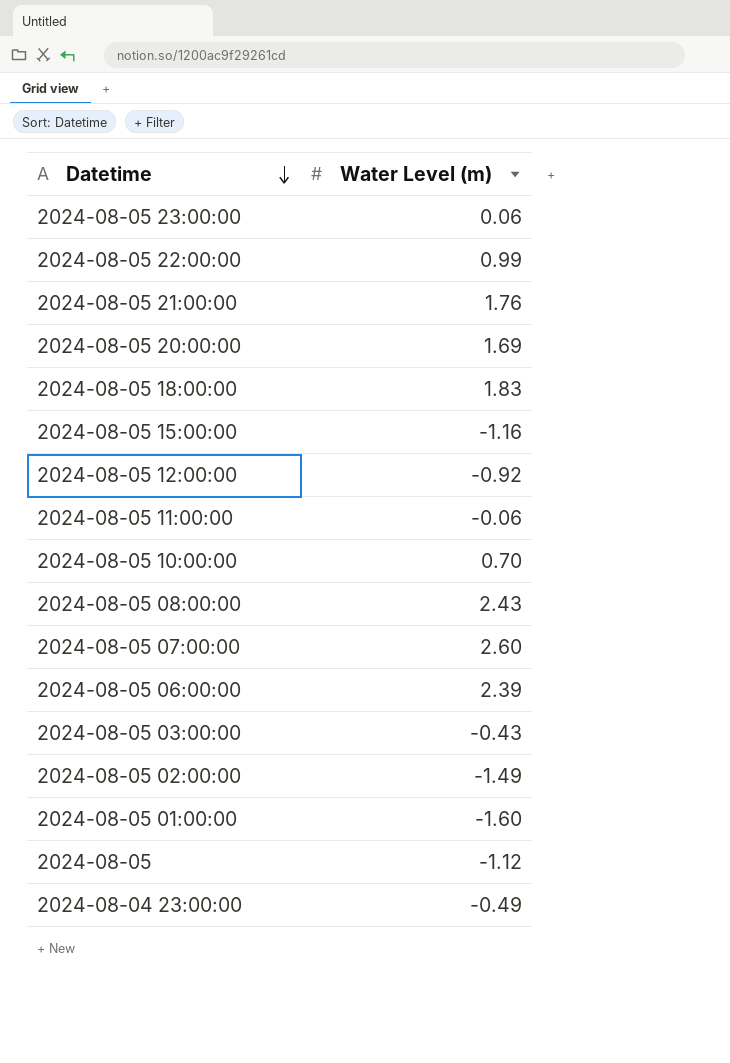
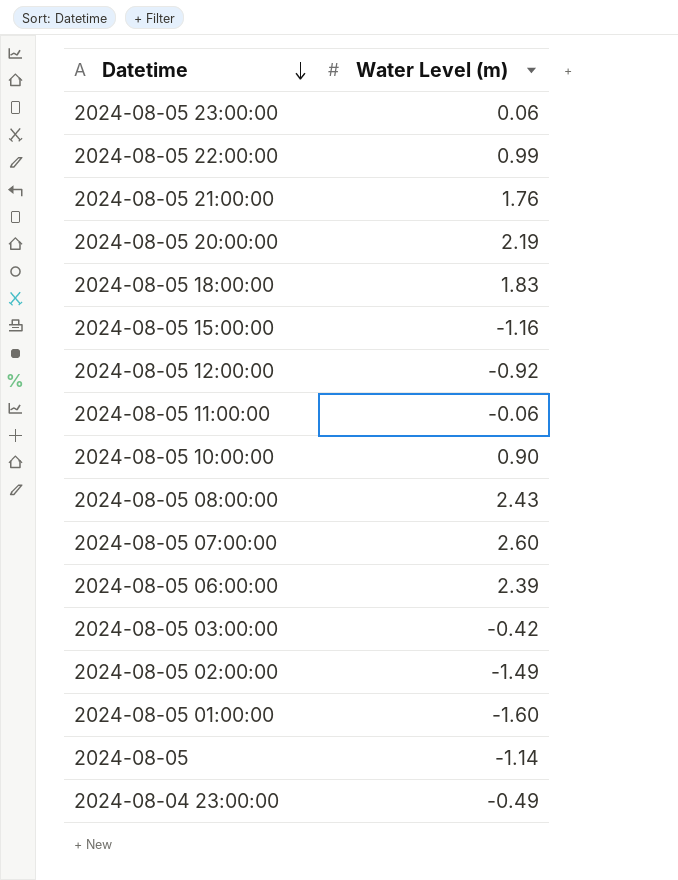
2024-08-05 20:00:00 | Water Level (m): 1.69 -> 2.19
2024-08-05 10:00:00 | Water Level (m): 0.70 -> 0.90
2024-08-05 03:00:00 | Water Level (m): -0.43 -> -0.42
2024-08-05 | Water Level (m): -1.12 -> -1.14

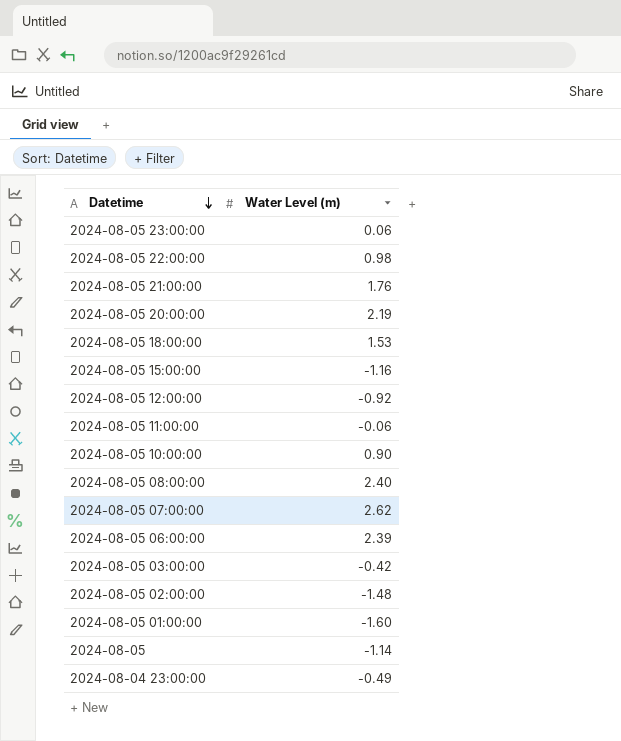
2024-08-05 22:00:00 | Water Level (m): 0.99 -> 0.98
2024-08-05 18:00:00 | Water Level (m): 1.83 -> 1.53
2024-08-05 08:00:00 | Water Level (m): 2.43 -> 2.40
2024-08-05 07:00:00 | Water Level (m): 2.60 -> 2.62
2024-08-05 02:00:00 | Water Level (m): -1.49 -> -1.48

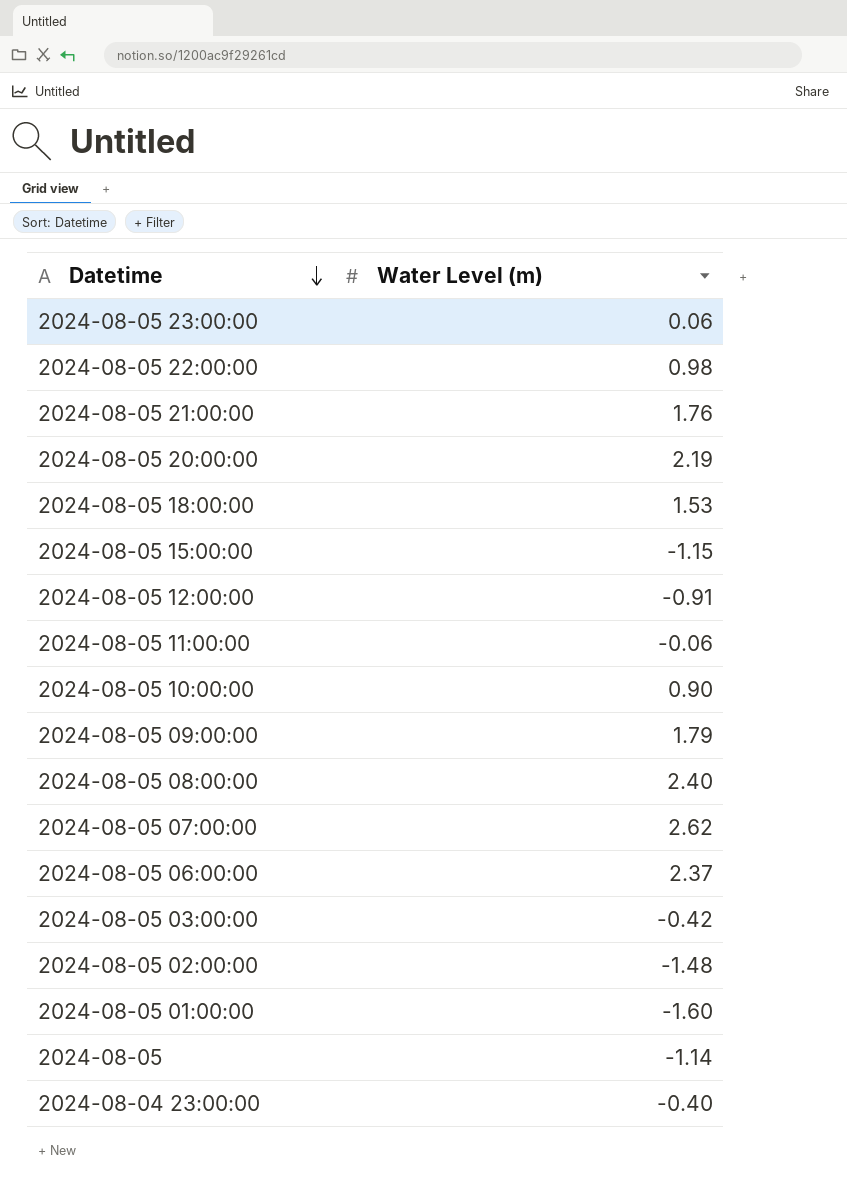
2024-08-05 15:00:00 | Water Level (m): -1.16 -> -1.15
2024-08-05 12:00:00 | Water Level (m): -0.92 -> -0.91
row 2024-08-05 09:00:00: none -> 1.79
2024-08-05 06:00:00 | Water Level (m): 2.39 -> 2.37
2024-08-04 23:00:00 | Water Level (m): -0.49 -> -0.40

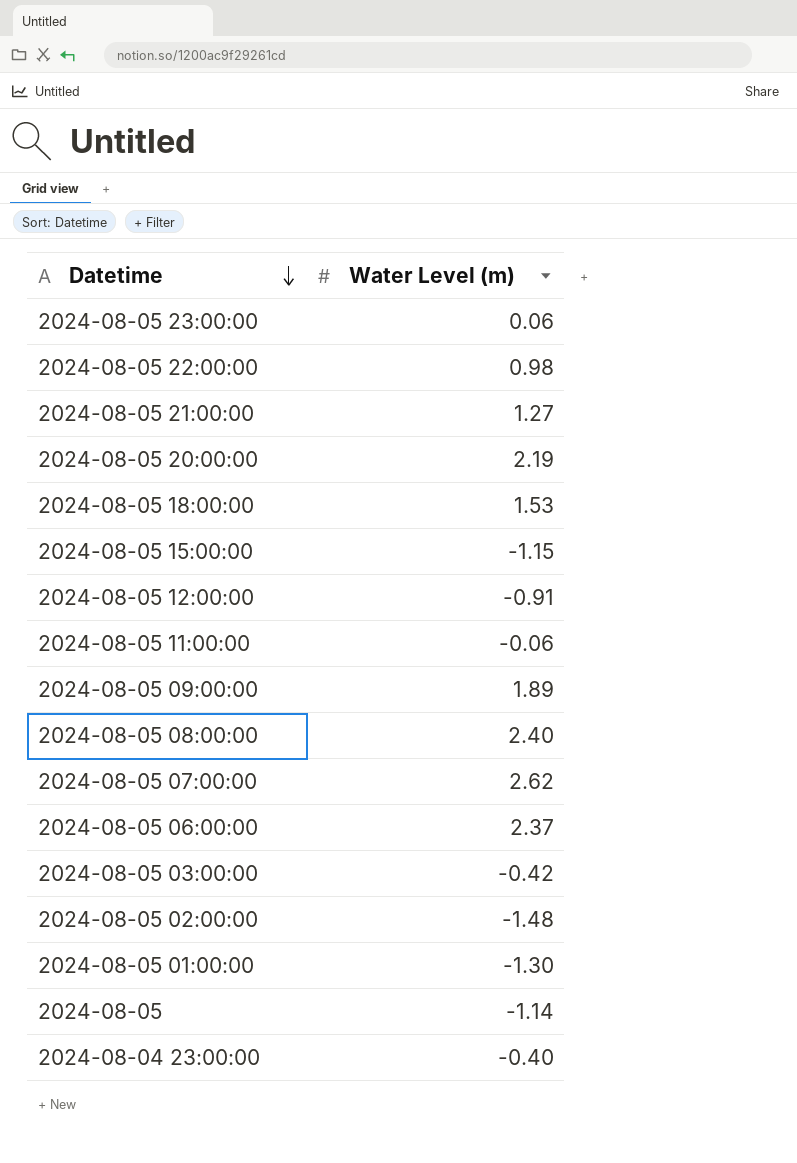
row 2024-08-05 10:00:00: 0.90 -> none
2024-08-05 21:00:00 | Water Level (m): 1.76 -> 1.27
2024-08-05 09:00:00 | Water Level (m): 1.79 -> 1.89
2024-08-05 01:00:00 | Water Level (m): -1.60 -> -1.30

